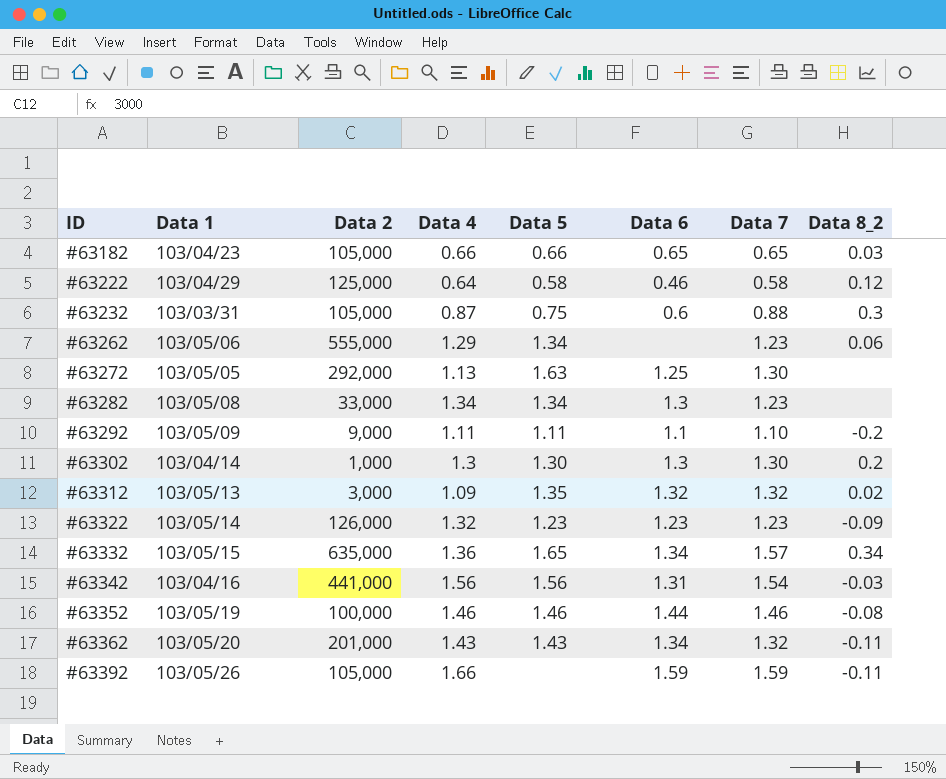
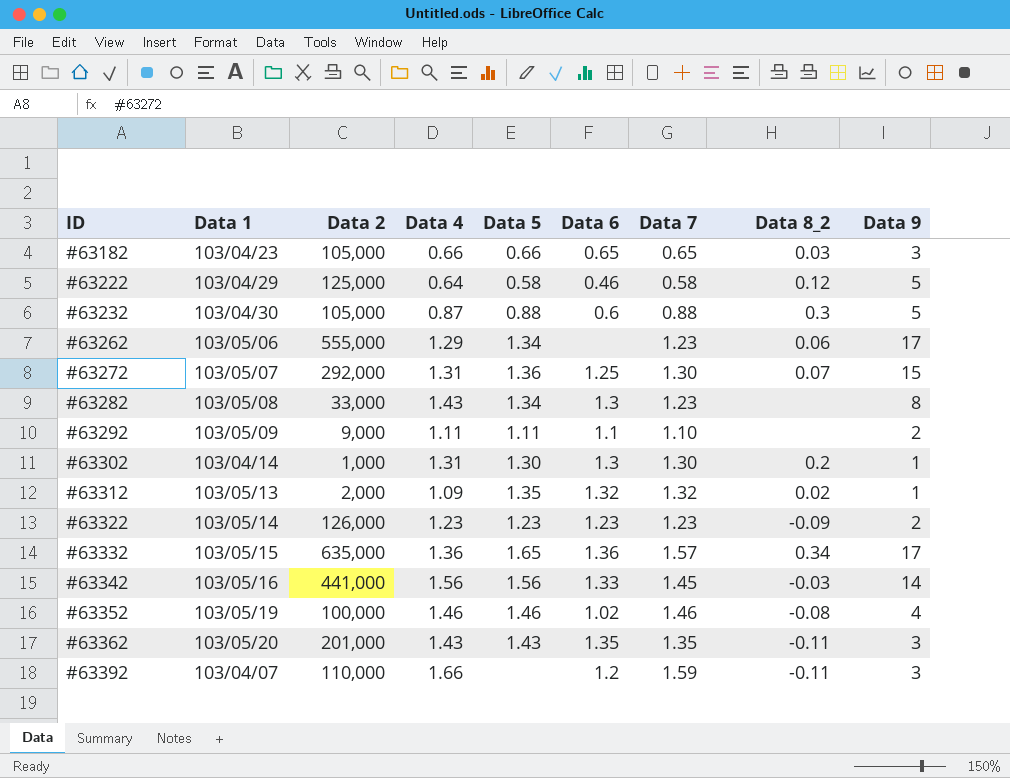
column Data 9 | position: none -> 9
#63232 | Data 1: 103/03/31 -> 103/04/30
#63232 | Data 5: 0.75 -> 0.88
#63272 | Data 1: 103/05/05 -> 103/05/07
#63272 | Data 4: 1.13 -> 1.31
#63272 | Data 5: 1.63 -> 1.36
#63272 | Data 8_2: none -> 0.07
#63282 | Data 4: 1.34 -> 1.43
#63292 | Data 8_2: -0.2 -> none
#63302 | Data 4: 1.3 -> 1.31
#63312 | Data 2: 3,000 -> 2,000
#63322 | Data 4: 1.32 -> 1.23
#63332 | Data 6: 1.34 -> 1.36
#63342 | Data 1: 103/04/16 -> 103/05/16
#63342 | Data 6: 1.31 -> 1.33
#63342 | Data 7: 1.54 -> 1.45
#63352 | Data 6: 1.44 -> 1.02
#63362 | Data 6: 1.34 -> 1.35
#63362 | Data 7: 1.32 -> 1.35
#63392 | Data 1: 103/05/26 -> 103/04/07
#63392 | Data 2: 105,000 -> 110,000
#63392 | Data 6: 1.59 -> 1.2

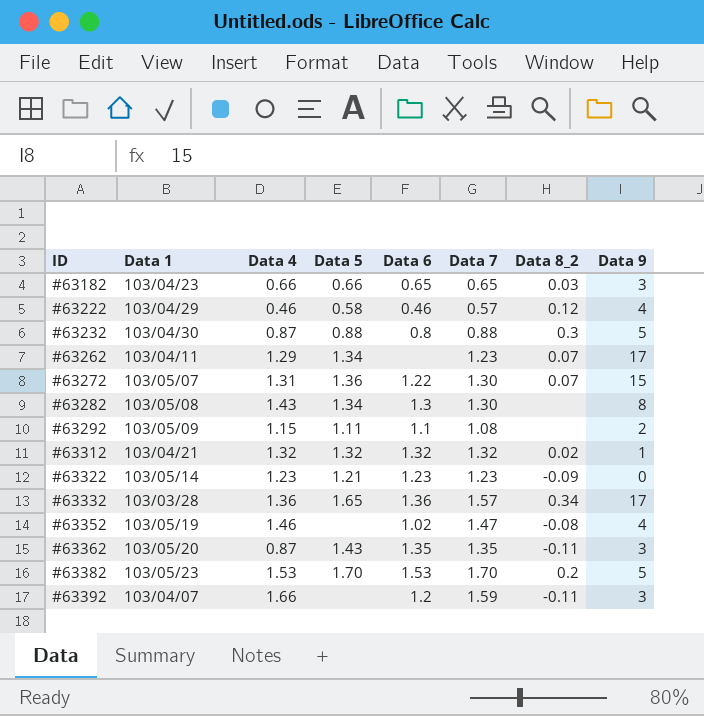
column Data 2 | position: 3 -> none
row #63302: 103/04/14 | 1,000 | 1.31 | 1.30 | 1.3 | 1.30 | 0.2 | 1 -> none
row #63342: 103/05/16 | 441,000 | 1.56 | 1.56 | 1.33 | 1.45 | -0.03 | 14 -> none
#63222 | Data 4: 0.64 -> 0.46
#63222 | Data 7: 0.58 -> 0.57
#63222 | Data 9: 5 -> 4
#63232 | Data 6: 0.6 -> 0.8
#63262 | Data 1: 103/05/06 -> 103/04/11
#63262 | Data 8_2: 0.06 -> 0.07
#63272 | Data 6: 1.25 -> 1.22
#63282 | Data 7: 1.23 -> 1.30
#63292 | Data 4: 1.11 -> 1.15
#63292 | Data 7: 1.10 -> 1.08
#63312 | Data 1: 103/05/13 -> 103/04/21
#63312 | Data 4: 1.09 -> 1.32
#63312 | Data 5: 1.35 -> 1.32
#63322 | Data 5: 1.23 -> 1.21
#63322 | Data 9: 2 -> 0
#63332 | Data 1: 103/05/15 -> 103/03/28
#63352 | Data 5: 1.46 -> none
#63352 | Data 7: 1.46 -> 1.47
#63362 | Data 4: 1.43 -> 0.87
row #63382: none -> 103/05/23 | 1.53 | 1.70 | 1.53 | 1.70 | 0.2 | 5

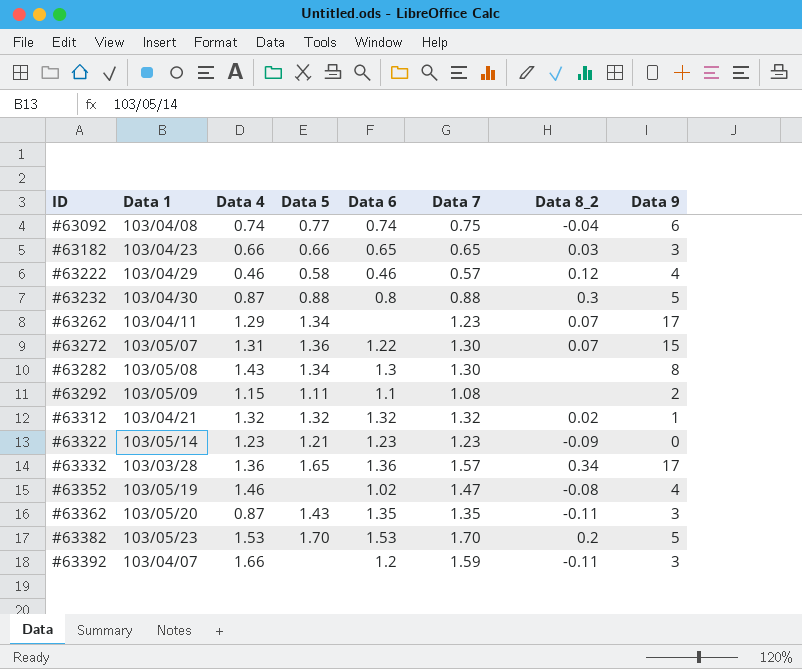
row #63092: none -> 103/04/08 | 0.74 | 0.77 | 0.74 | 0.75 | -0.04 | 6

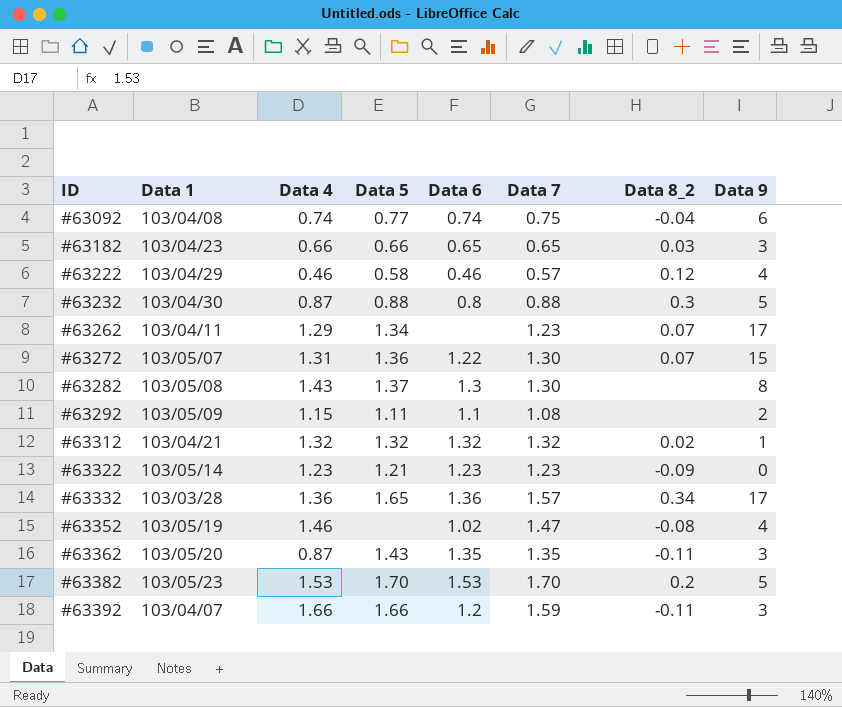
#63282 | Data 5: 1.34 -> 1.37
#63392 | Data 5: none -> 1.66

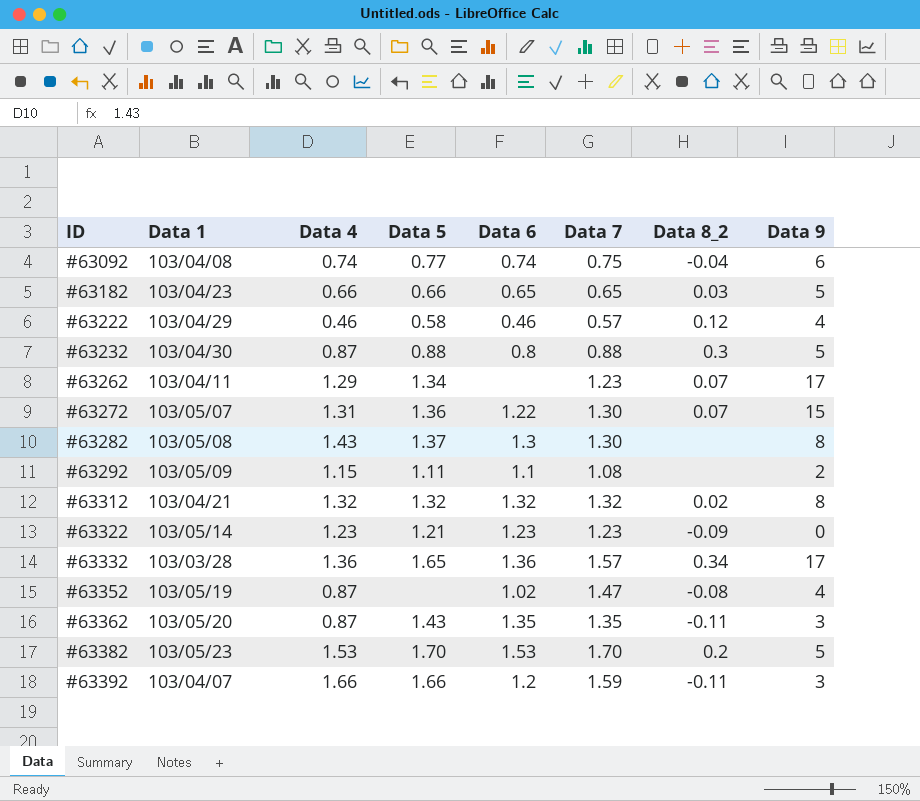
#63182 | Data 9: 3 -> 5
#63312 | Data 9: 1 -> 8
#63352 | Data 4: 1.46 -> 0.87

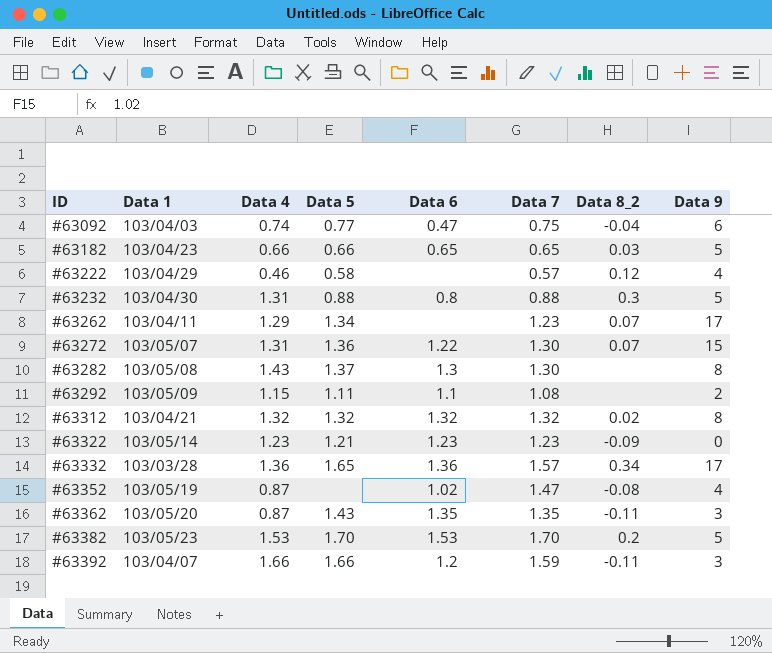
#63092 | Data 1: 103/04/08 -> 103/04/03
#63092 | Data 6: 0.74 -> 0.47
#63222 | Data 6: 0.46 -> none
#63232 | Data 4: 0.87 -> 1.31

